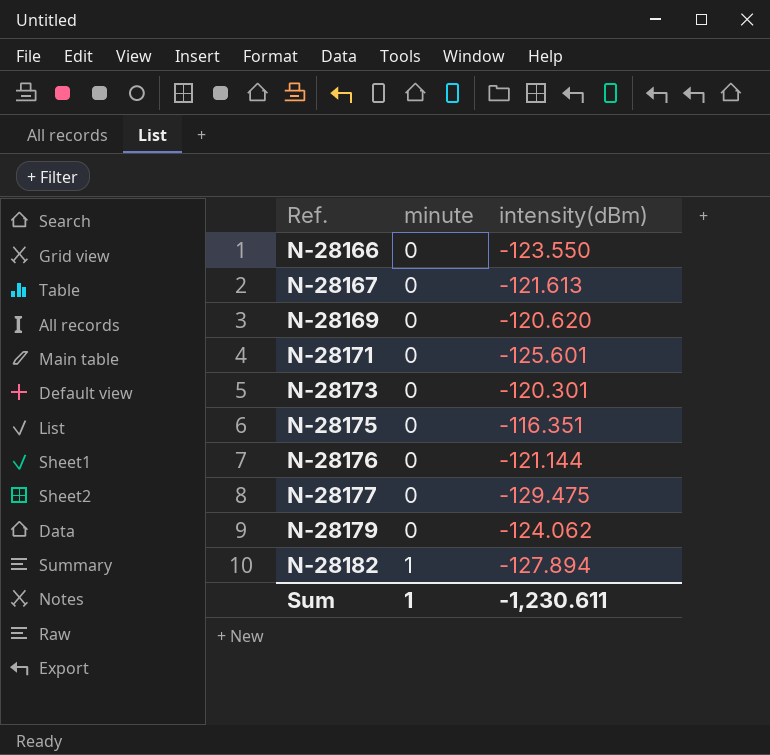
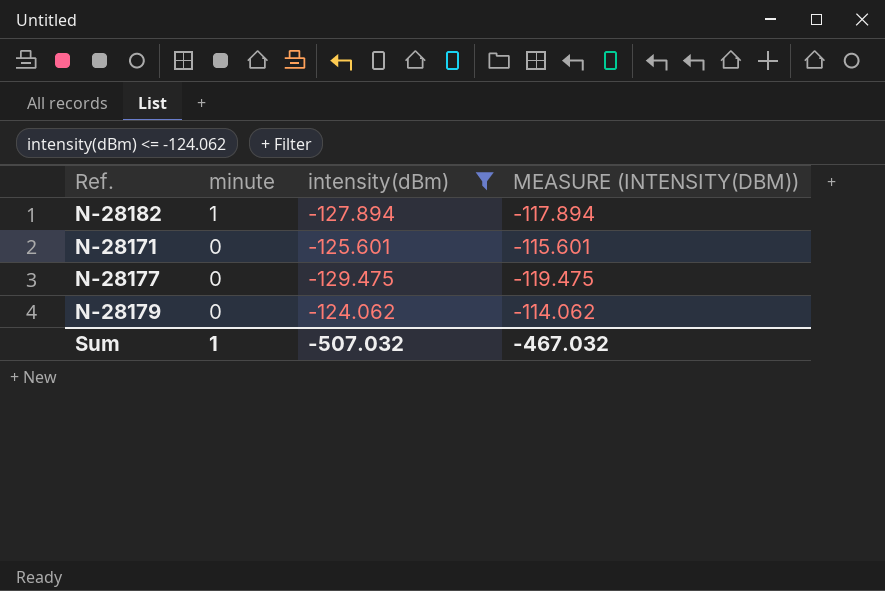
filter: none -> intensity(dBm) <= -124.062
row order: Ref. ascending -> minute descending
column MEASURE (INTENSITY(DBM)) | formula: none -> [intensity(dBm)] + 10
Sum | intensity(dBm): -1,230.611 -> -507.032

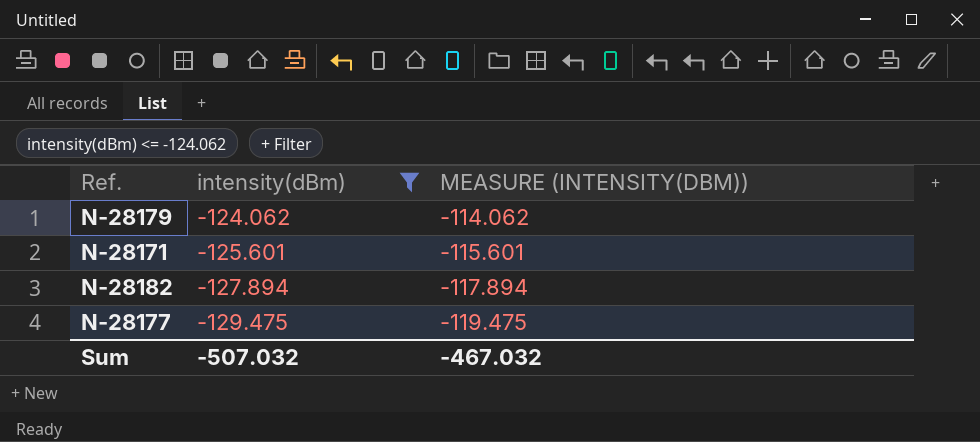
row order: minute descending -> intensity(dBm) descending
column minute | position: 2 -> none

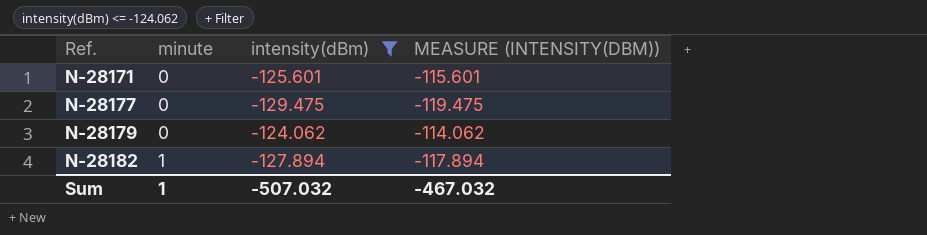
row order: intensity(dBm) descending -> Ref. ascending
column minute | position: none -> 2

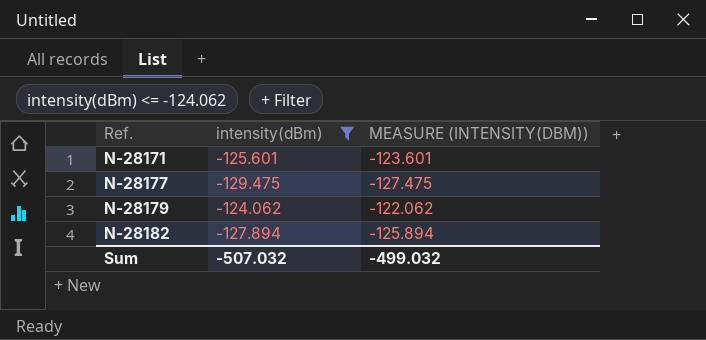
column minute | position: 2 -> none
column MEASURE (INTENSITY(DBM)) | formula: [intensity(dBm)] + 10 -> [intensity(dBm)] + 2
Sum | MEASURE (INTENSITY(DBM)): -467.032 -> -499.032

